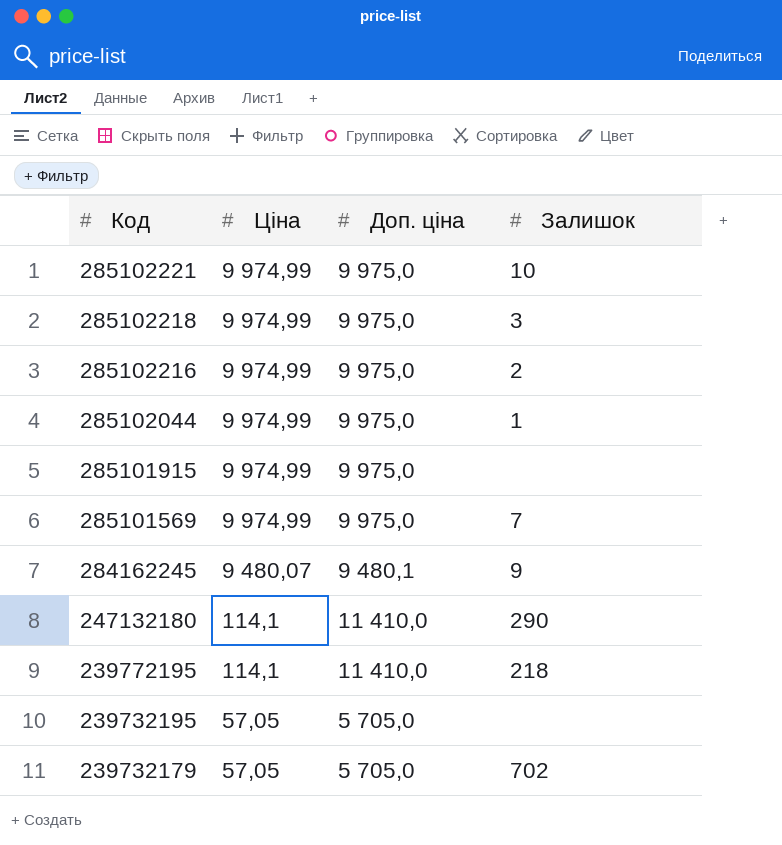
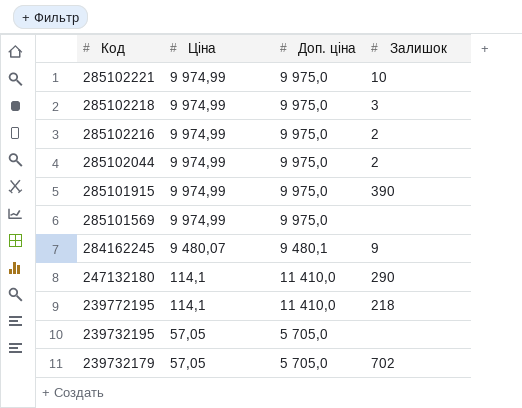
285102044 | Залишок: 1 -> 2
285101915 | Залишок: none -> 390
285101569 | Залишок: 7 -> none

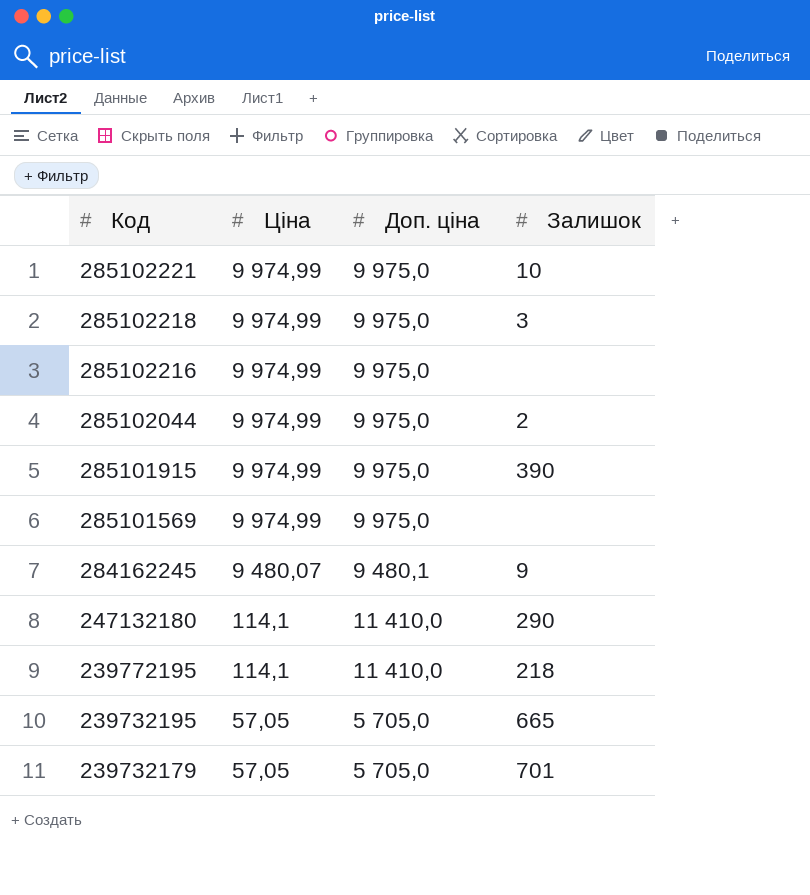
285102216 | Залишок: 2 -> none
239732195 | Залишок: none -> 665
239732179 | Залишок: 702 -> 701

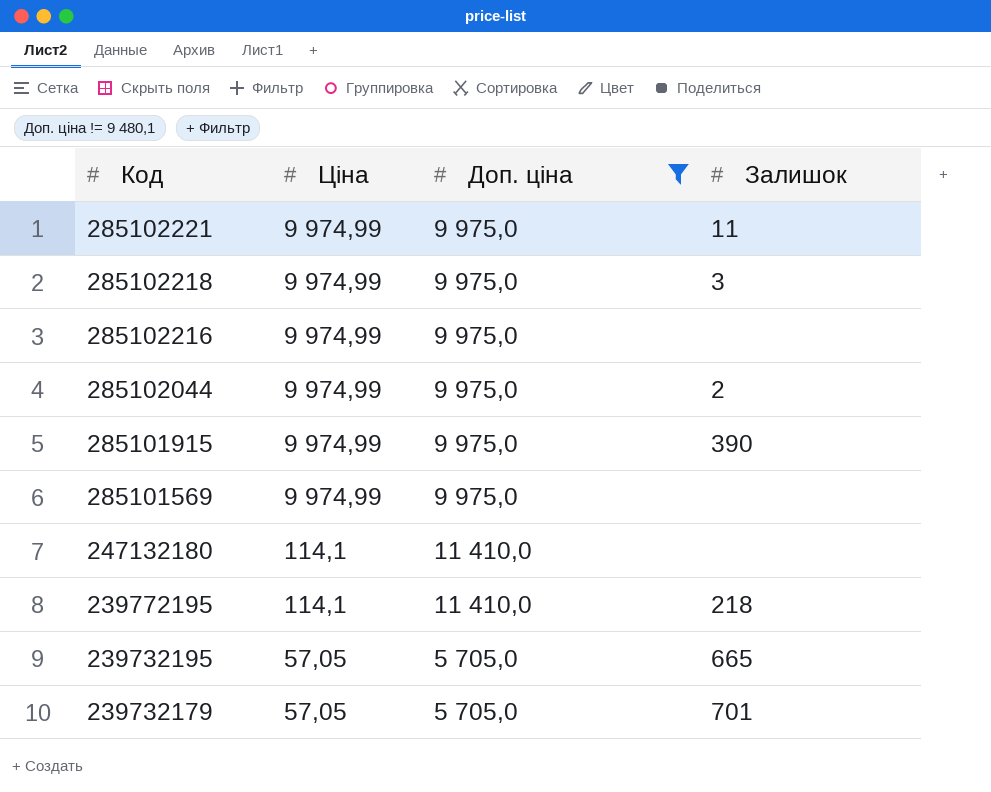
filter: none -> Доп. ціна != 9 480,1
285102221 | Залишок: 10 -> 11
247132180 | Залишок: 290 -> none

